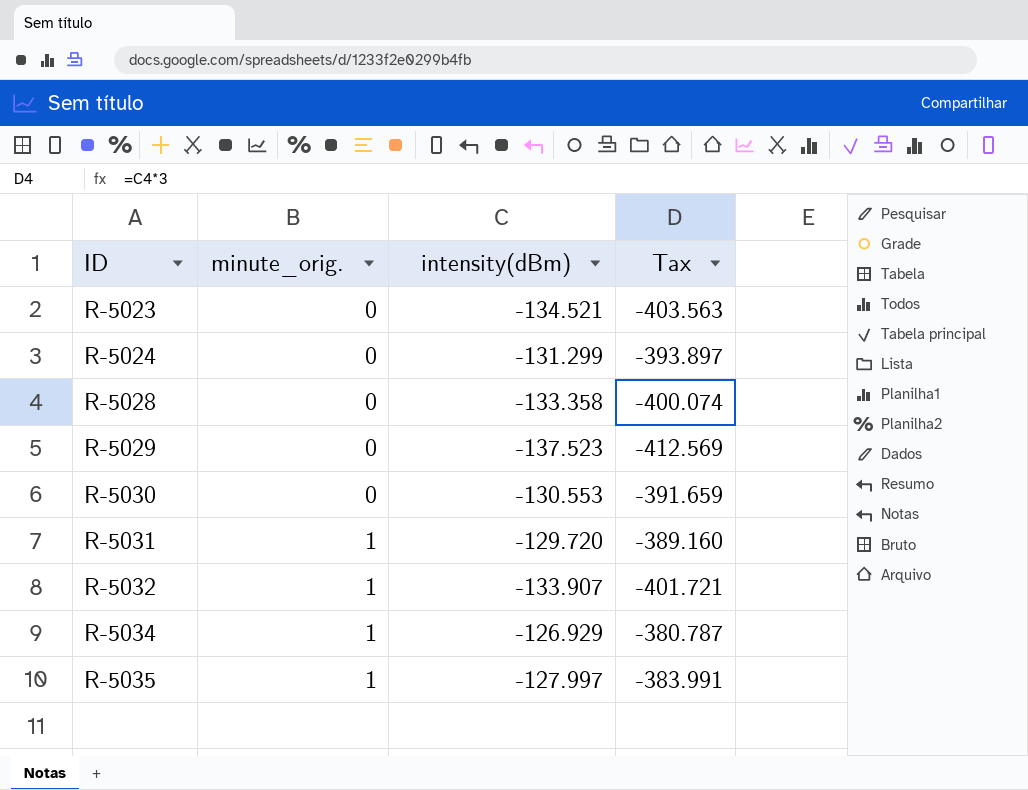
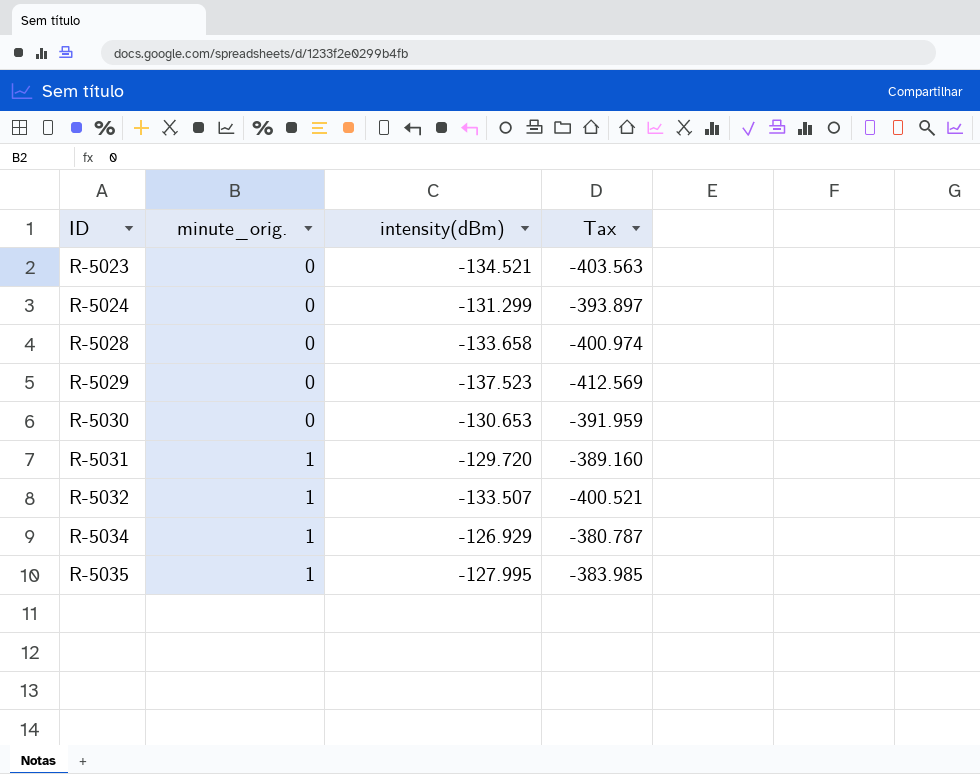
R-5028 | intensity(dBm): -133.358 -> -133.658
R-5028 | Tax: -400.074 -> -400.974
R-5030 | intensity(dBm): -130.553 -> -130.653
R-5030 | Tax: -391.659 -> -391.959
R-5032 | intensity(dBm): -133.907 -> -133.507
R-5032 | Tax: -401.721 -> -400.521
R-5035 | intensity(dBm): -127.997 -> -127.995
R-5035 | Tax: -383.991 -> -383.985

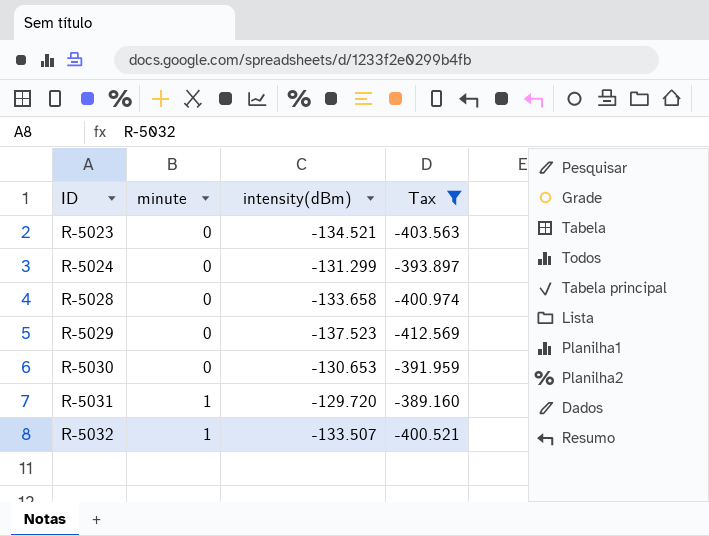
filter: none -> Tax <= -389.160
column name: minute_orig. -> minute

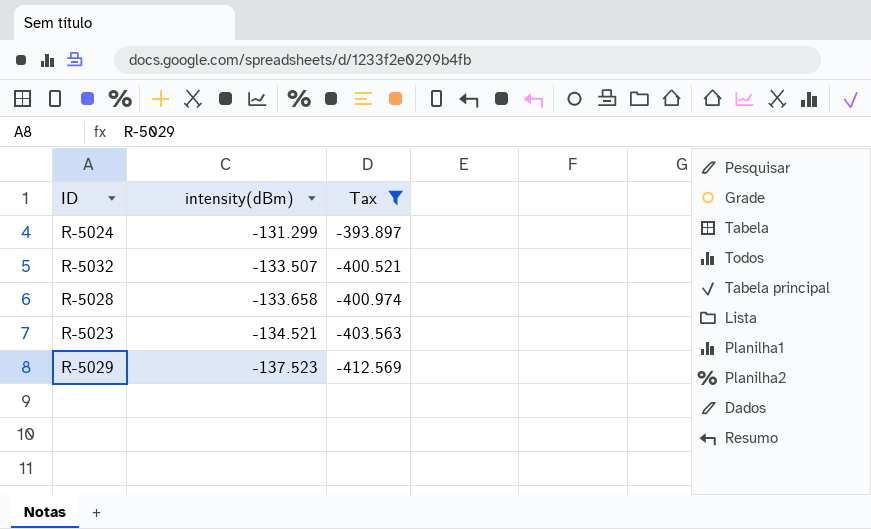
row order: ID ascending -> intensity(dBm) descending
column minute | position: 2 -> none
row R-5030: 0 | -130.653 | -391.959 -> none
row R-5031: 1 | -129.720 | -389.160 -> none

